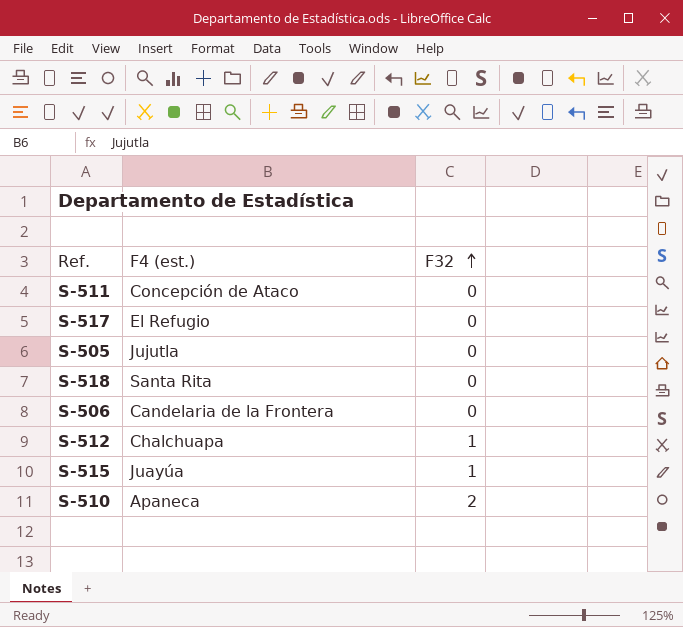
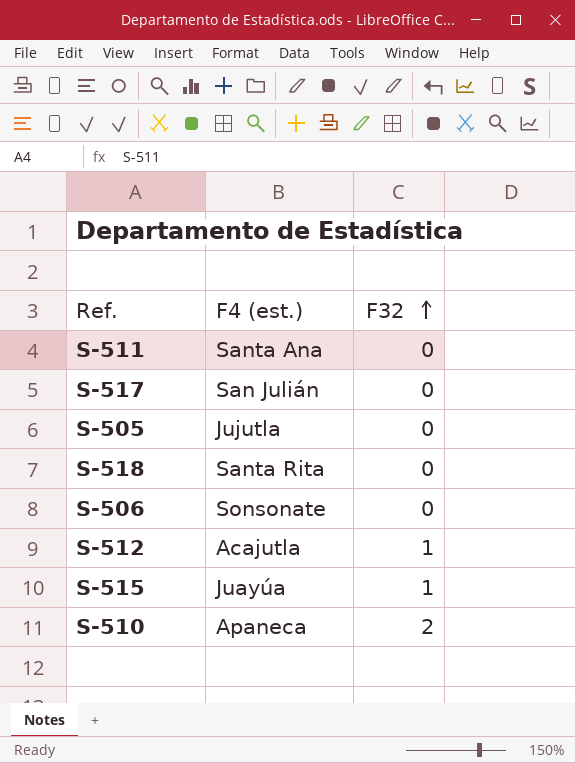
S-511 | F4 (est.): Concepción de Ataco -> Santa Ana
S-517 | F4 (est.): El Refugio -> San Julián
S-506 | F4 (est.): Candelaria de la Frontera -> Sonsonate
S-512 | F4 (est.): Chalchuapa -> Acajutla

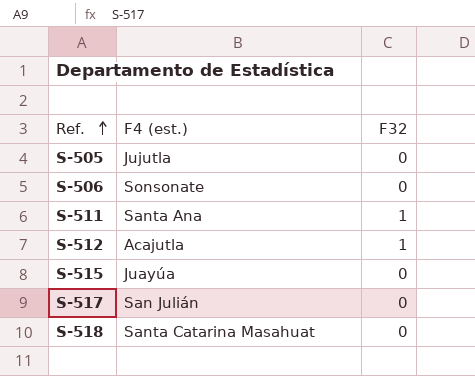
row order: F32 ascending -> Ref. ascending
row S-510: Apaneca | 2 -> none
S-511 | F32: 0 -> 1
S-515 | F32: 1 -> 0
S-518 | F4 (est.): Santa Rita -> Santa Catarina Masahuat

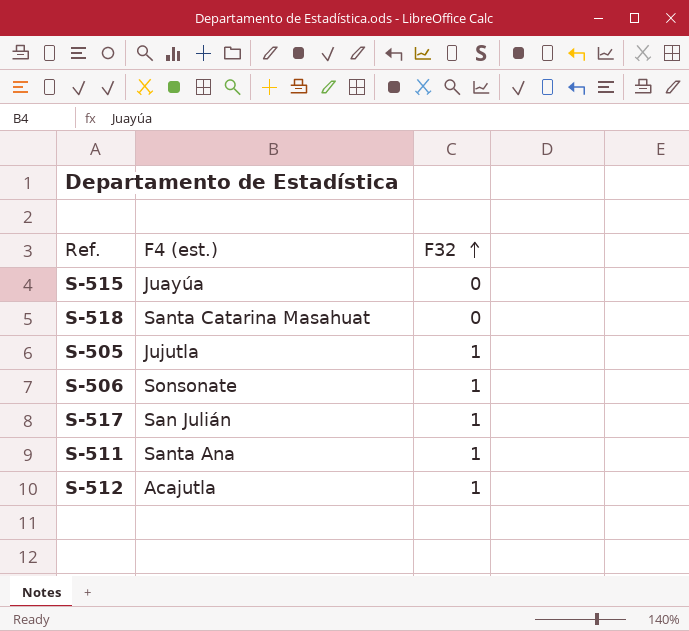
row order: Ref. ascending -> F32 ascending
S-505 | F32: 0 -> 1
S-506 | F32: 0 -> 1
S-517 | F32: 0 -> 1

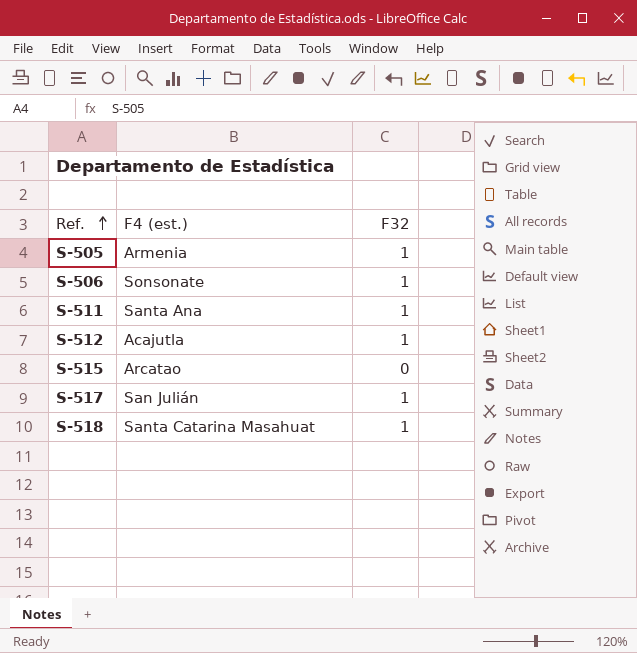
row order: F32 ascending -> Ref. ascending
S-505 | F4 (est.): Jujutla -> Armenia
S-515 | F4 (est.): Juayúa -> Arcatao
S-518 | F32: 0 -> 1

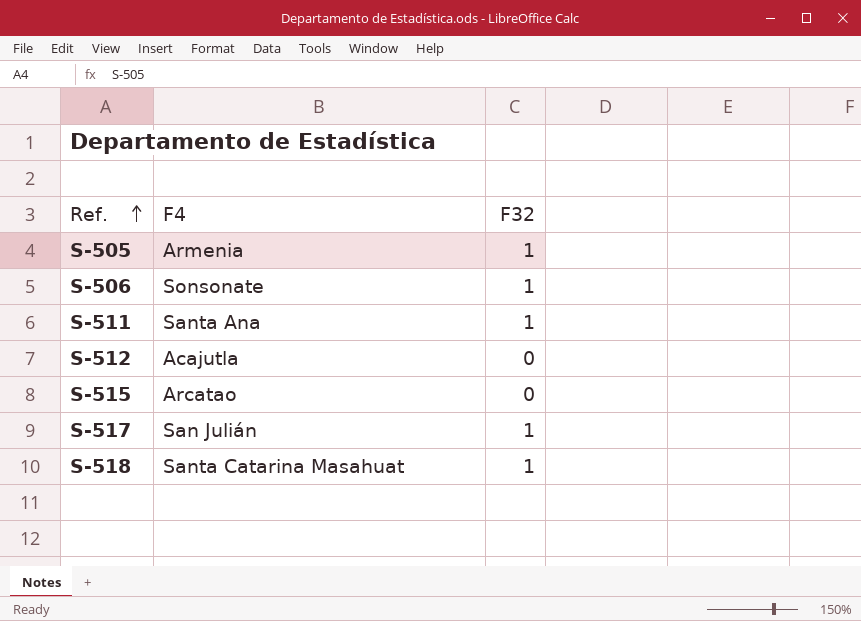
column name: F4 (est.) -> F4
S-512 | F32: 1 -> 0

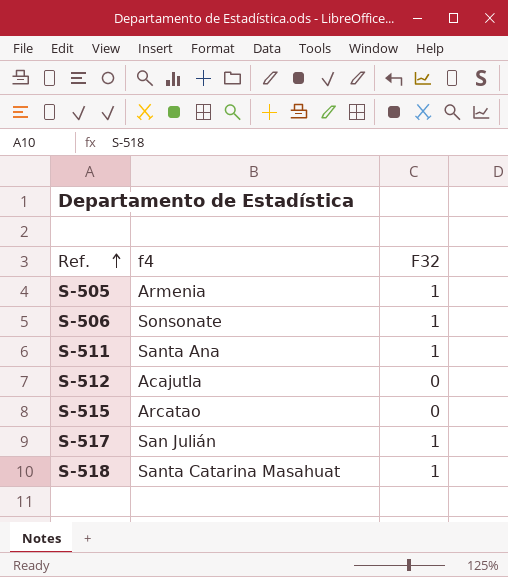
column name: F4 -> f4

